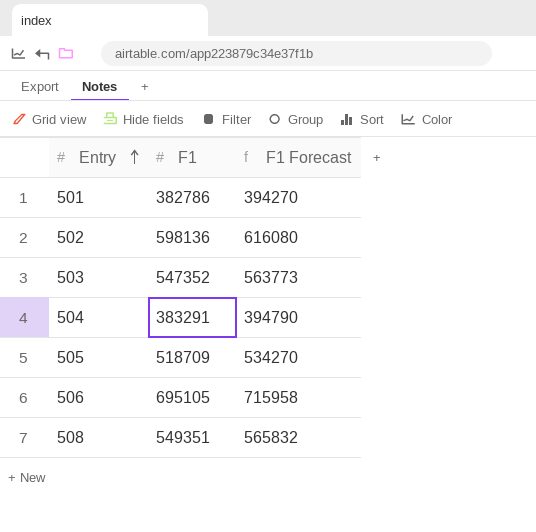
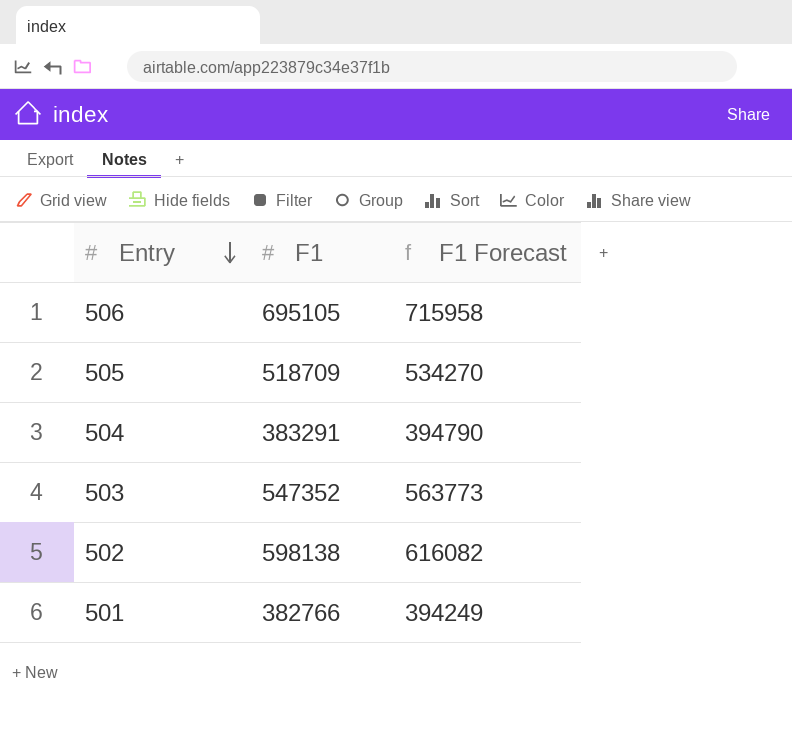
row order: Entry ascending -> Entry descending
row 508: 549351 | 565832 -> none
502 | F1: 598136 -> 598138
502 | F1 Forecast: 616080 -> 616082
501 | F1: 382786 -> 382766
501 | F1 Forecast: 394270 -> 394249

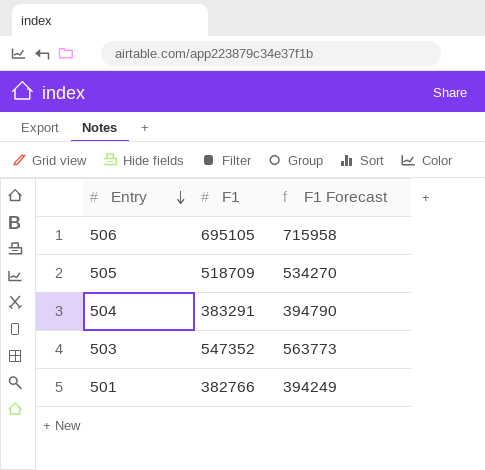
row 502: 598138 | 616082 -> none

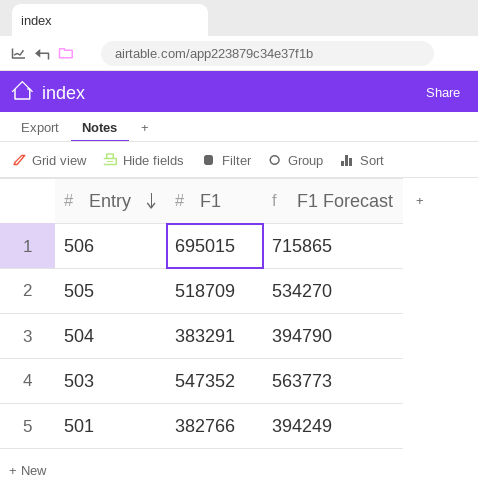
506 | F1: 695105 -> 695015
506 | F1 Forecast: 715958 -> 715865

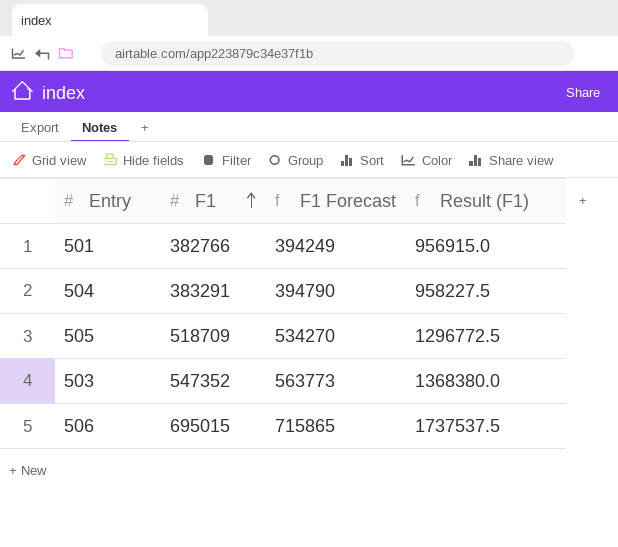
row order: Entry descending -> F1 ascending
column Result (F1) | formula: none -> [F1] * 2.5

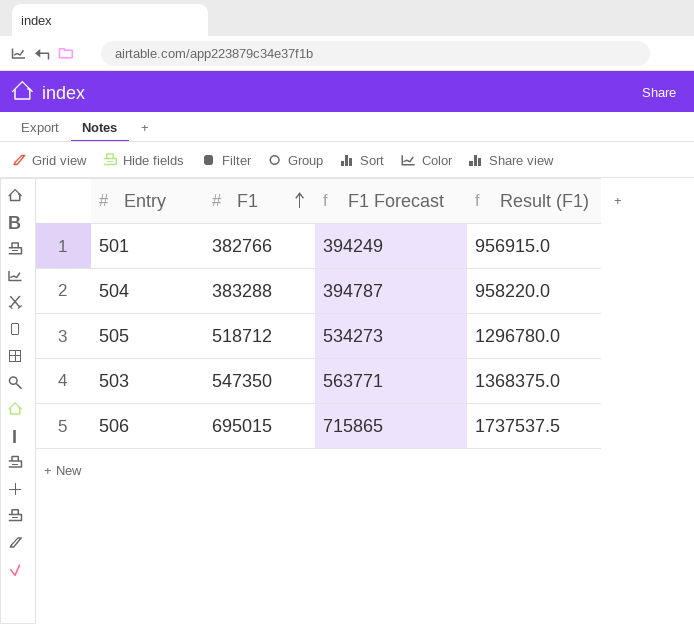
504 | F1: 383291 -> 383288
504 | F1 Forecast: 394790 -> 394787
504 | Result (F1): 958227.5 -> 958220.0
505 | F1: 518709 -> 518712
505 | F1 Forecast: 534270 -> 534273
505 | Result (F1): 1296772.5 -> 1296780.0
503 | F1: 547352 -> 547350
503 | F1 Forecast: 563773 -> 563771
503 | Result (F1): 1368380.0 -> 1368375.0

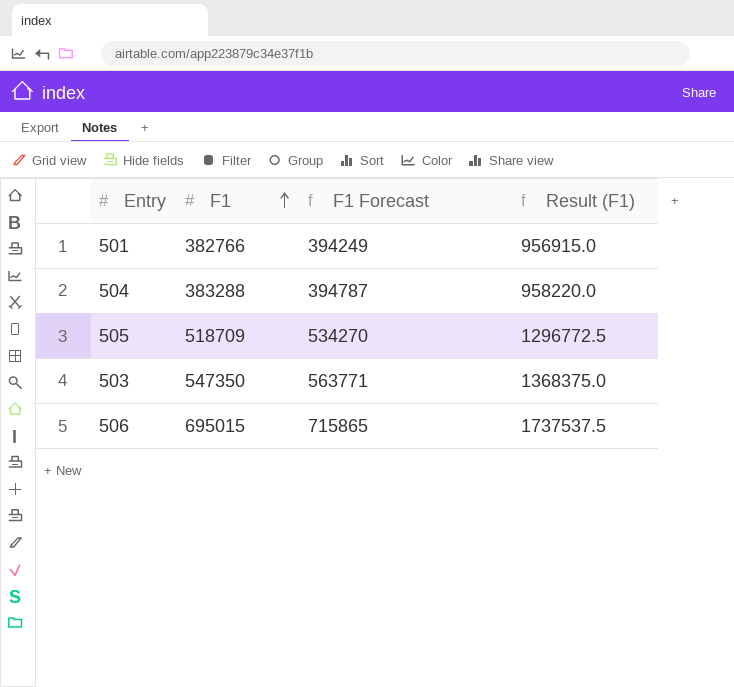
505 | F1: 518712 -> 518709
505 | F1 Forecast: 534273 -> 534270
505 | Result (F1): 1296780.0 -> 1296772.5

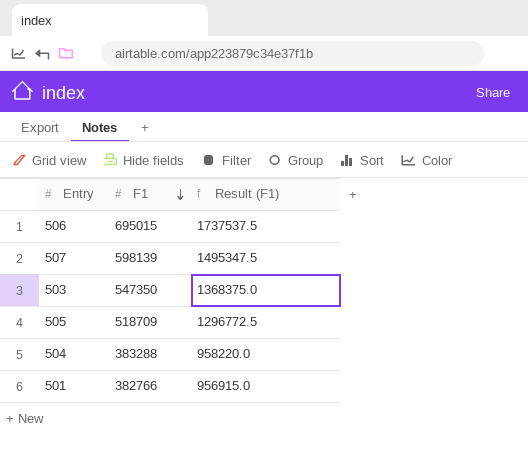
row order: F1 ascending -> F1 descending
column F1 Forecast | formula: [F1] * 1.03 -> none
row 507: none -> 598139 | 1495347.5

